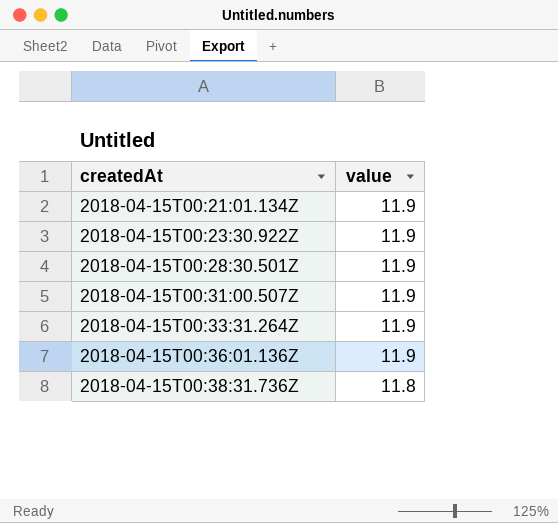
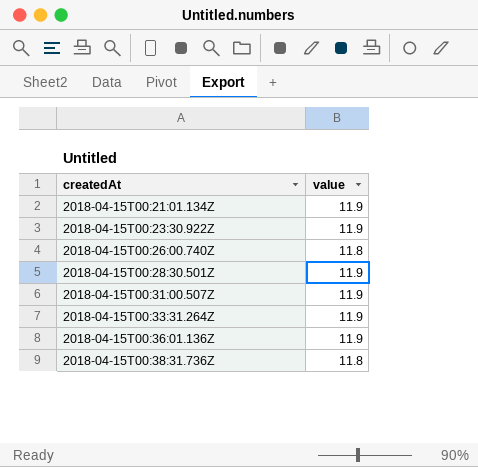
row 2018-04-15T00:26:00.740Z: none -> 11.8

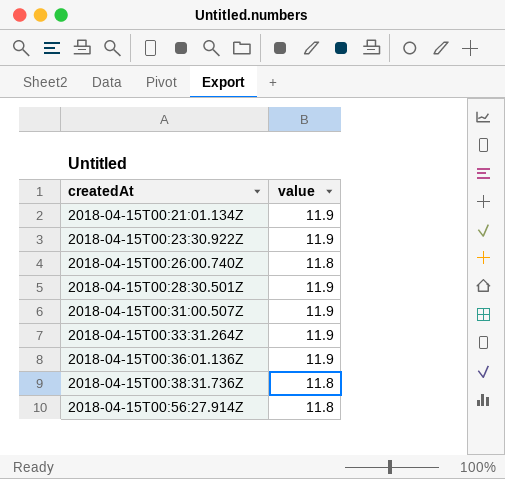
row 2018-04-15T00:56:27.914Z: none -> 11.8

